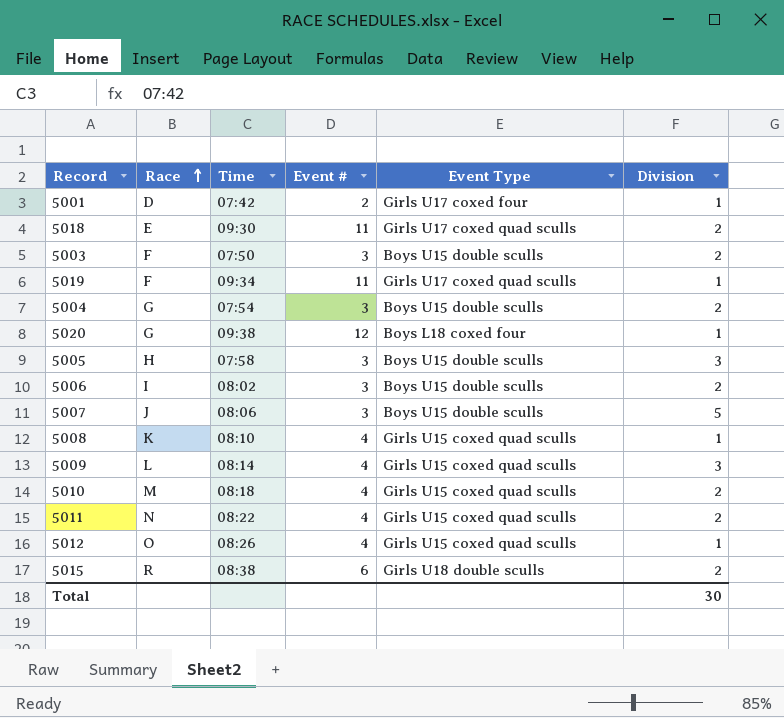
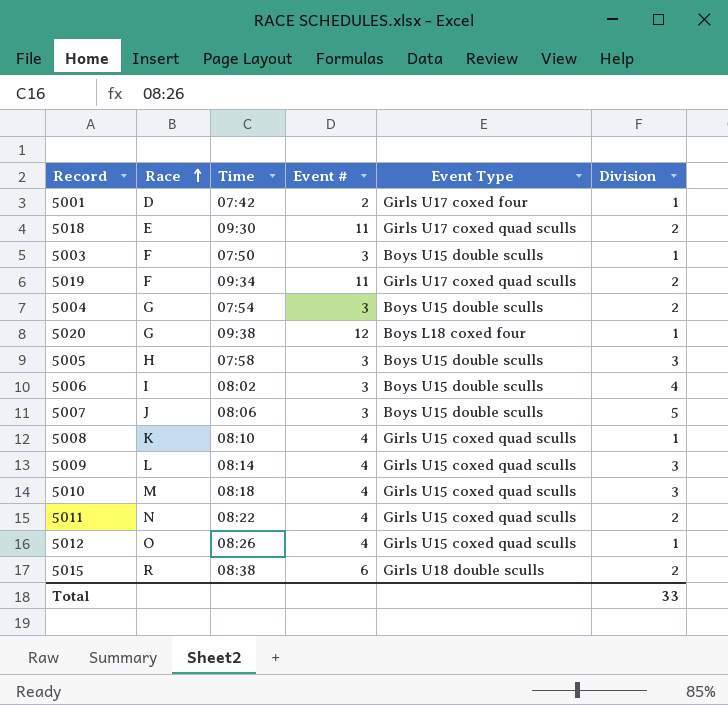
5003 | Division: 2 -> 1
5019 | Division: 1 -> 2
5006 | Division: 2 -> 4
5010 | Division: 2 -> 3
Total | Division: 30 -> 33

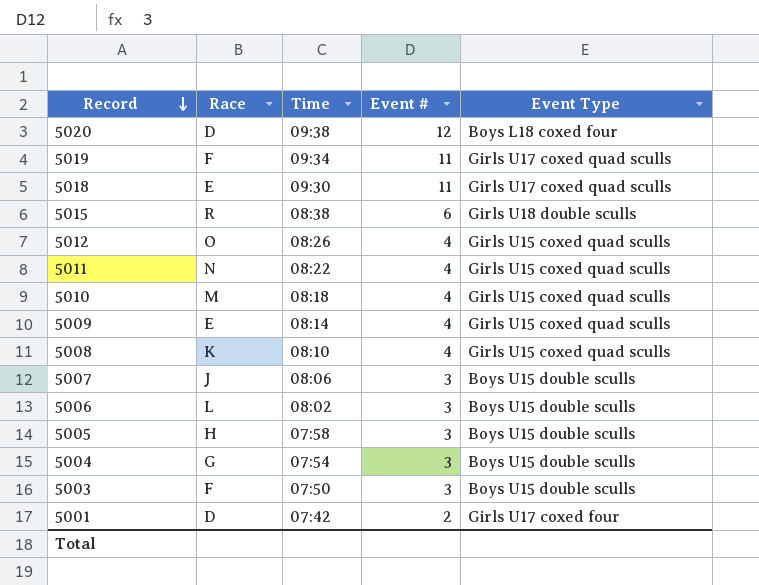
row order: Race ascending -> Record descending
column Division | position: 6 -> none
5020 | Race: G -> D
5009 | Race: L -> E
5006 | Race: I -> L

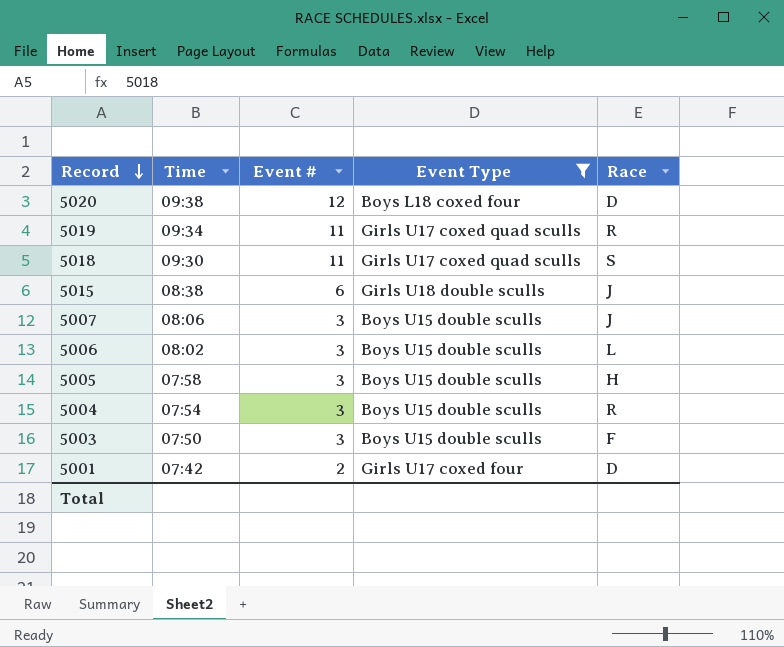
filter: none -> Event Type != Girls U15 coxed quad sculls
column Race | position: 2 -> 5
5019 | Race: F -> R
5018 | Race: E -> S
5015 | Race: R -> J
5004 | Race: G -> R

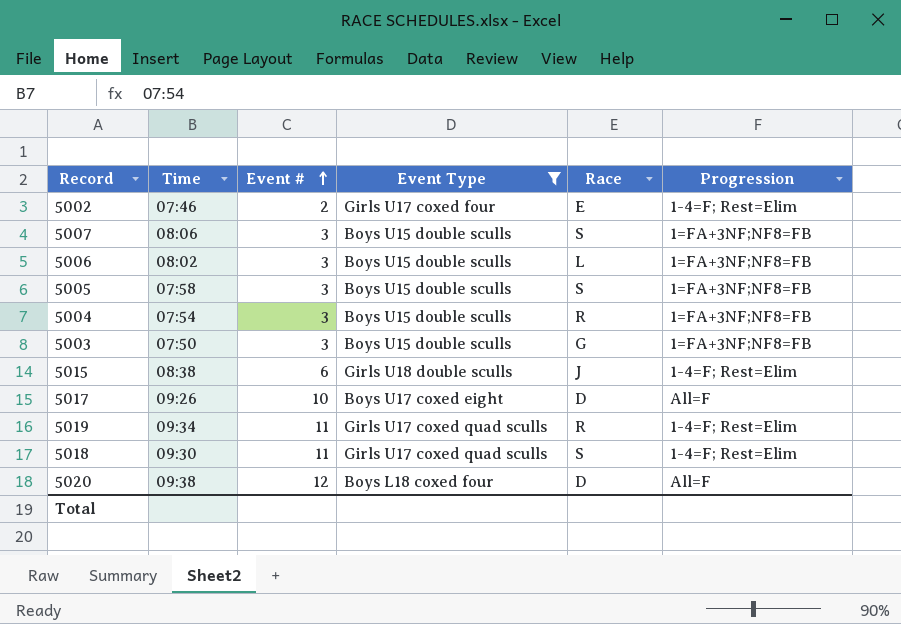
row order: Record descending -> Event # ascending
column Progression | position: none -> 6
row 5001: 07:42 | 2 | Girls U17 coxed four | D -> none
row 5002: none -> 07:46 | 2 | Girls U17 coxed four | E | 1-4=F; Rest=Elim
5007 | Race: J -> S
5005 | Race: H -> S
5003 | Race: F -> G
row 5017: none -> 09:26 | 10 | Boys U17 coxed eight | D | All=F

